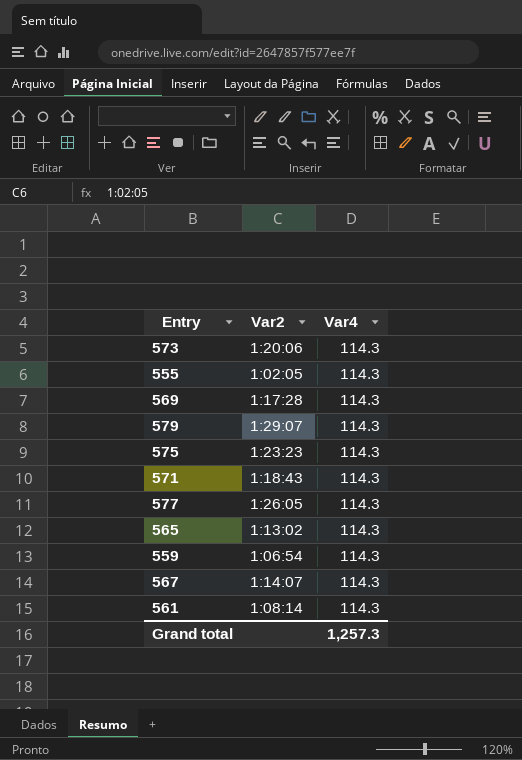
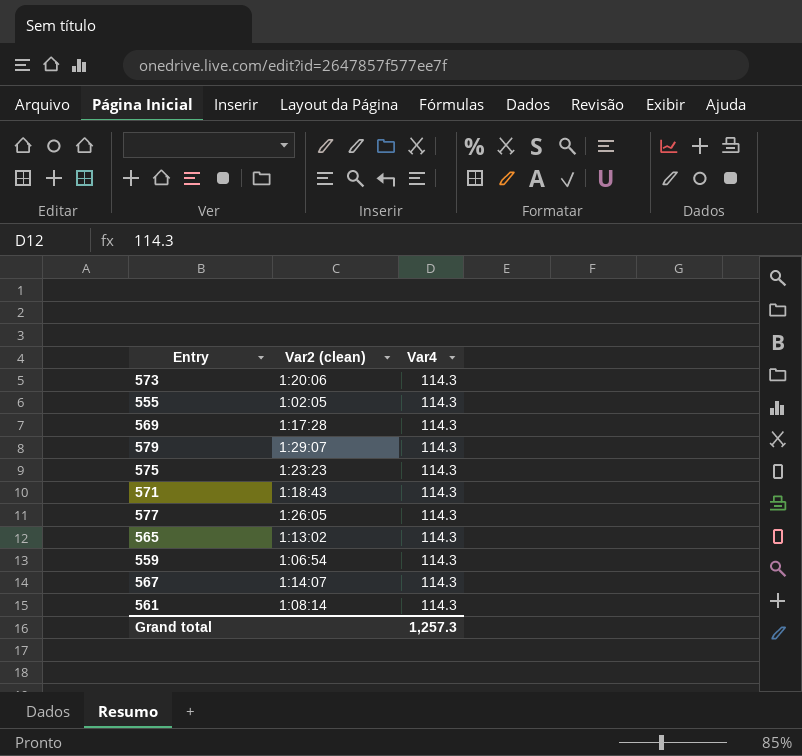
column name: Var2 -> Var2 (clean)

